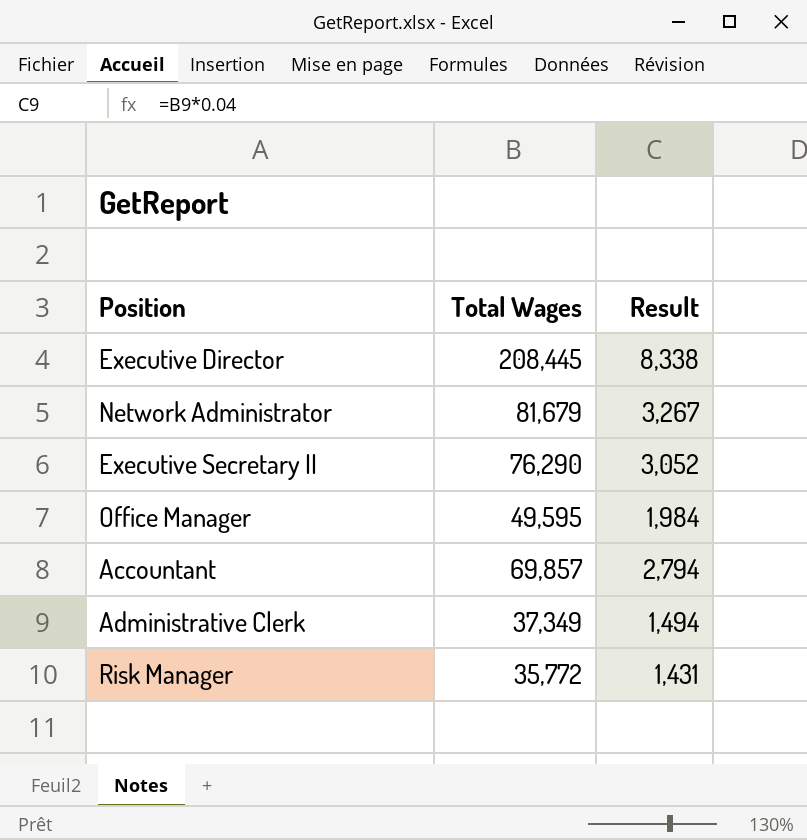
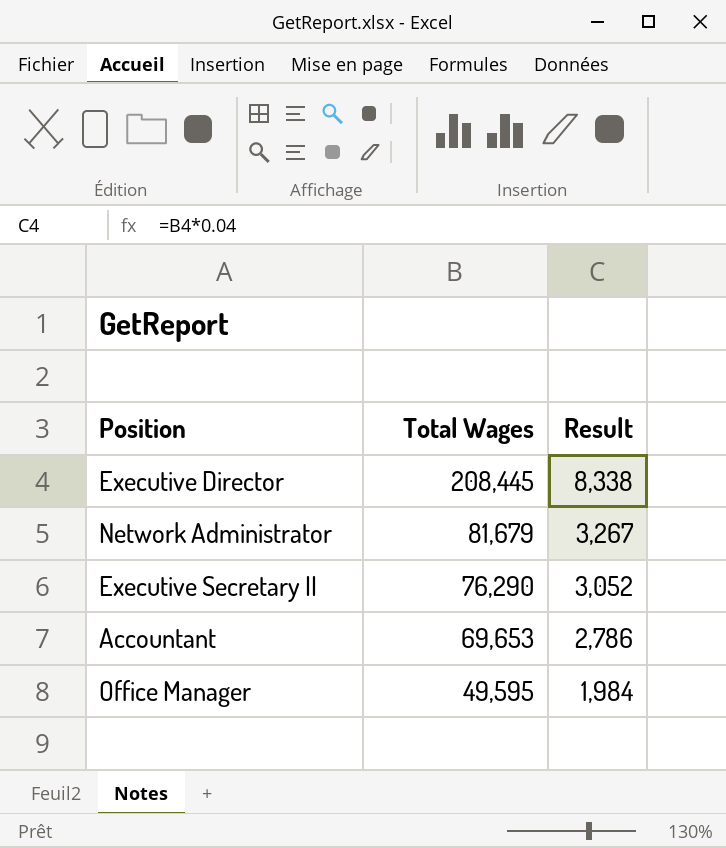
row order: none -> Total Wages descending
row Administrative Clerk: 37,349 | 1,494 -> none
row Risk Manager: 35,772 | 1,431 -> none
Accountant | Total Wages: 69,857 -> 69,653
Accountant | Result: 2,794 -> 2,786

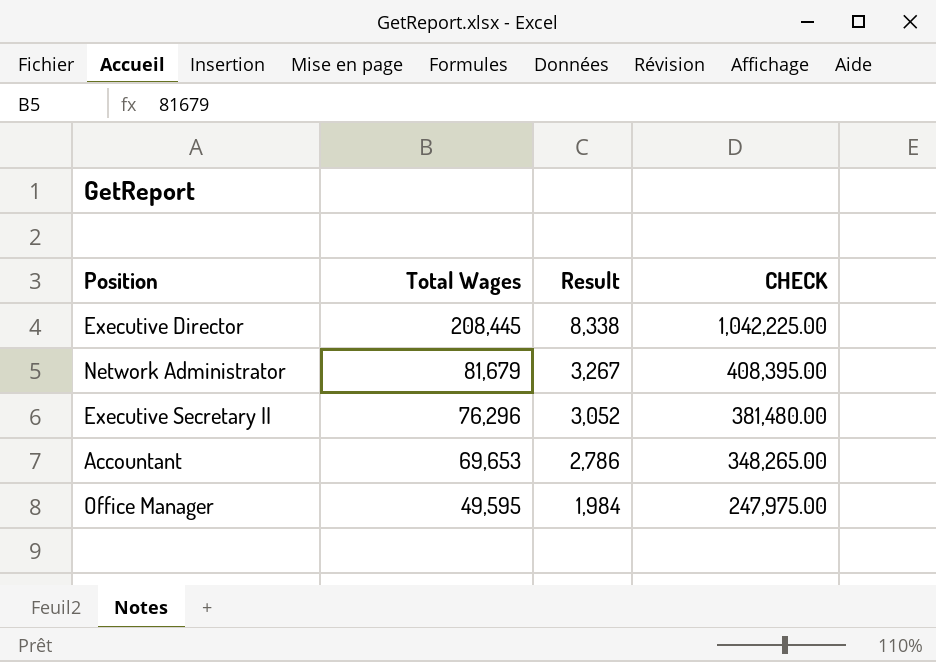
column CHECK | formula: none -> [Total Wages] * 5
Executive Secretary II | Total Wages: 76,290 -> 76,296

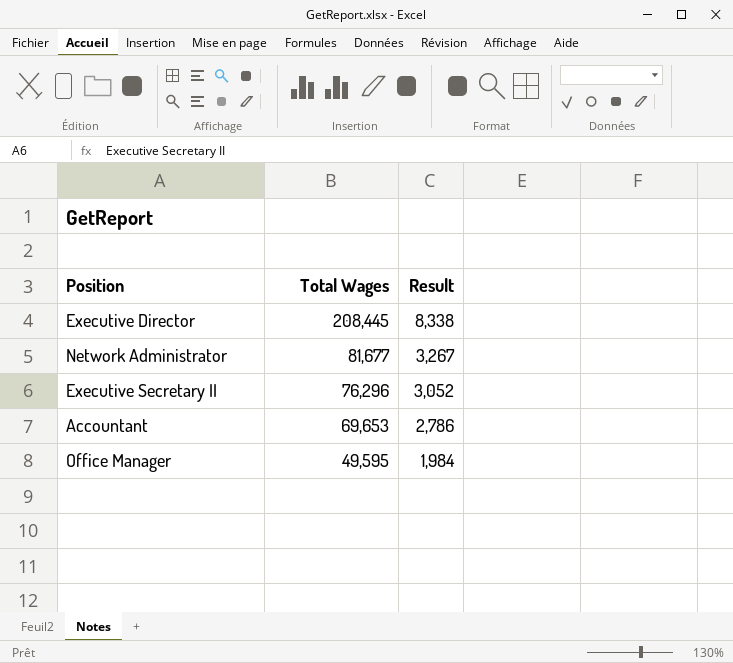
column CHECK | formula: [Total Wages] * 5 -> none
Network Administrator | Total Wages: 81,679 -> 81,677

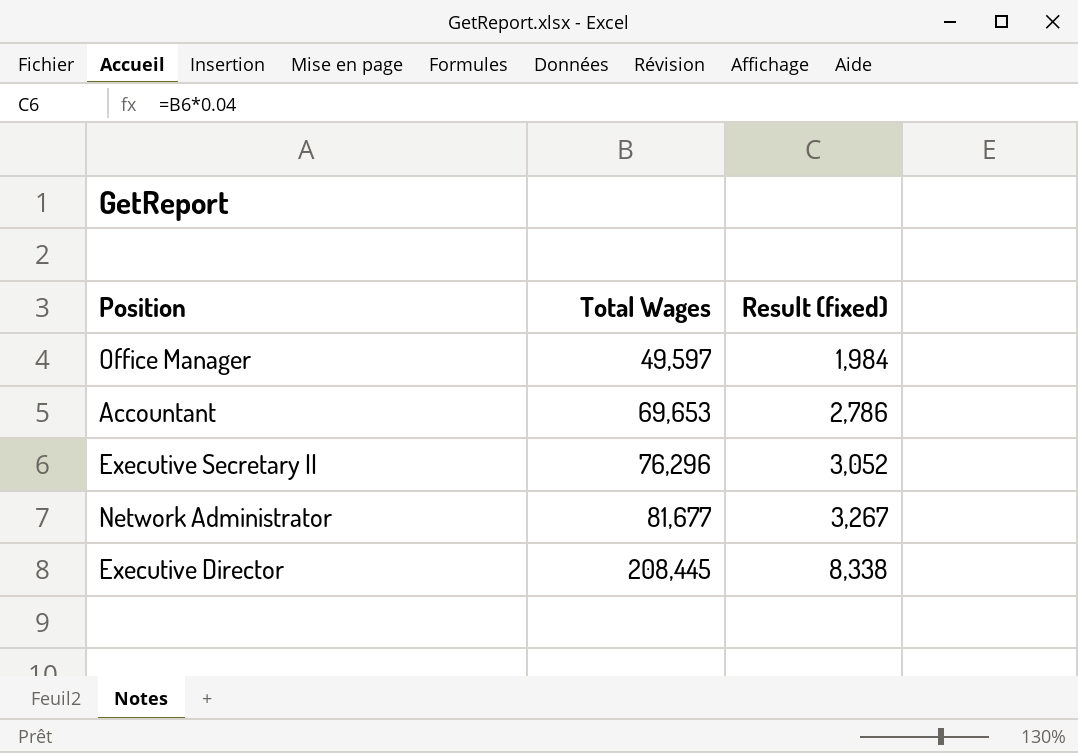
row order: Total Wages descending -> Total Wages ascending
column name: Result -> Result (fixed)
Office Manager | Total Wages: 49,595 -> 49,597

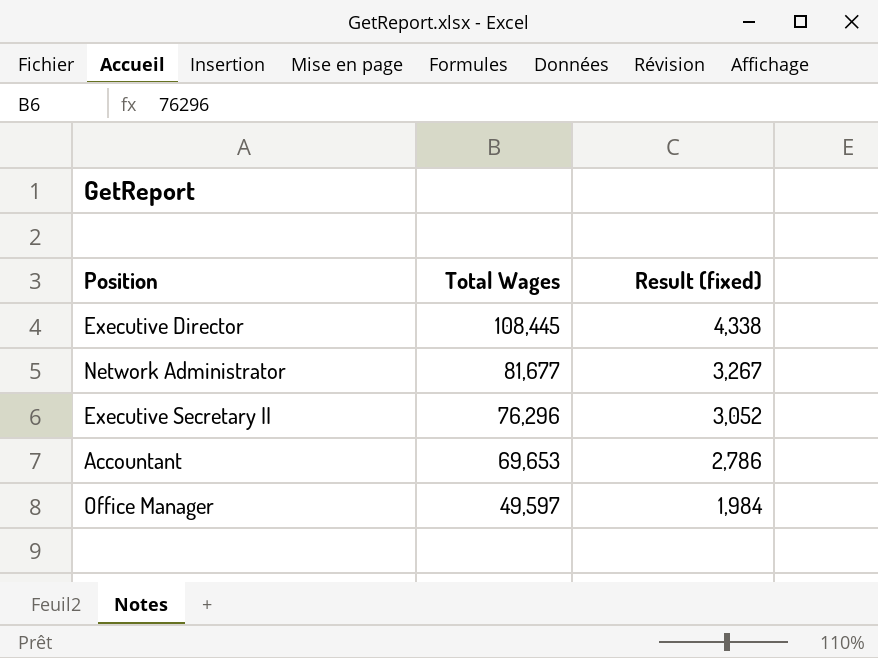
row order: Total Wages ascending -> Total Wages descending
Executive Director | Total Wages: 208,445 -> 108,445
Executive Director | Result (fixed): 8,338 -> 4,338

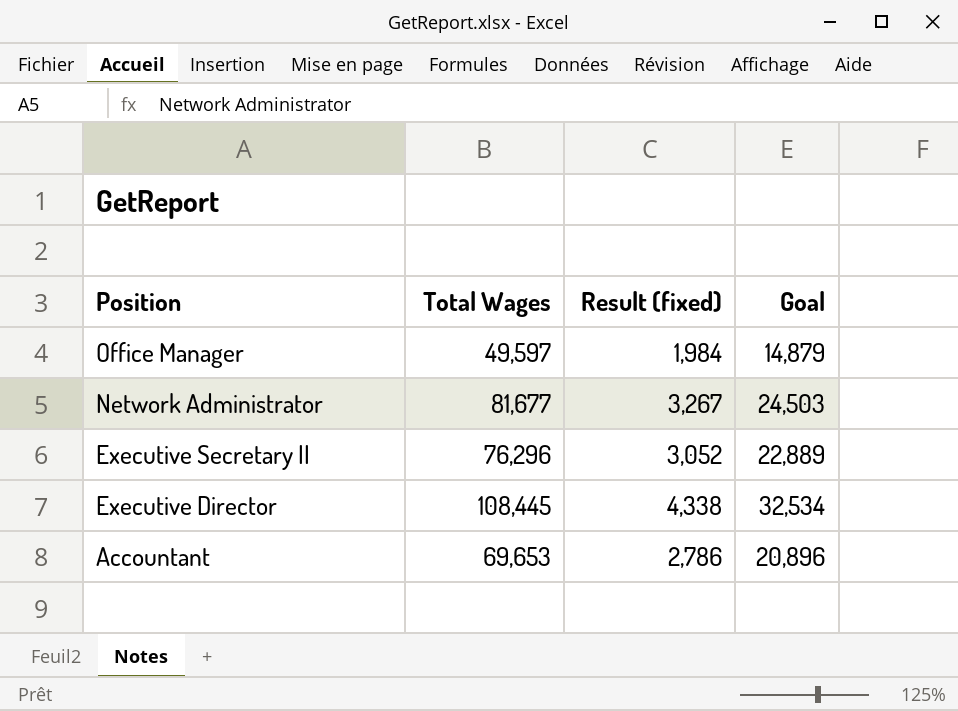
row order: Total Wages descending -> Position descending
column Goal | formula: none -> [Total Wages] * 0.3

